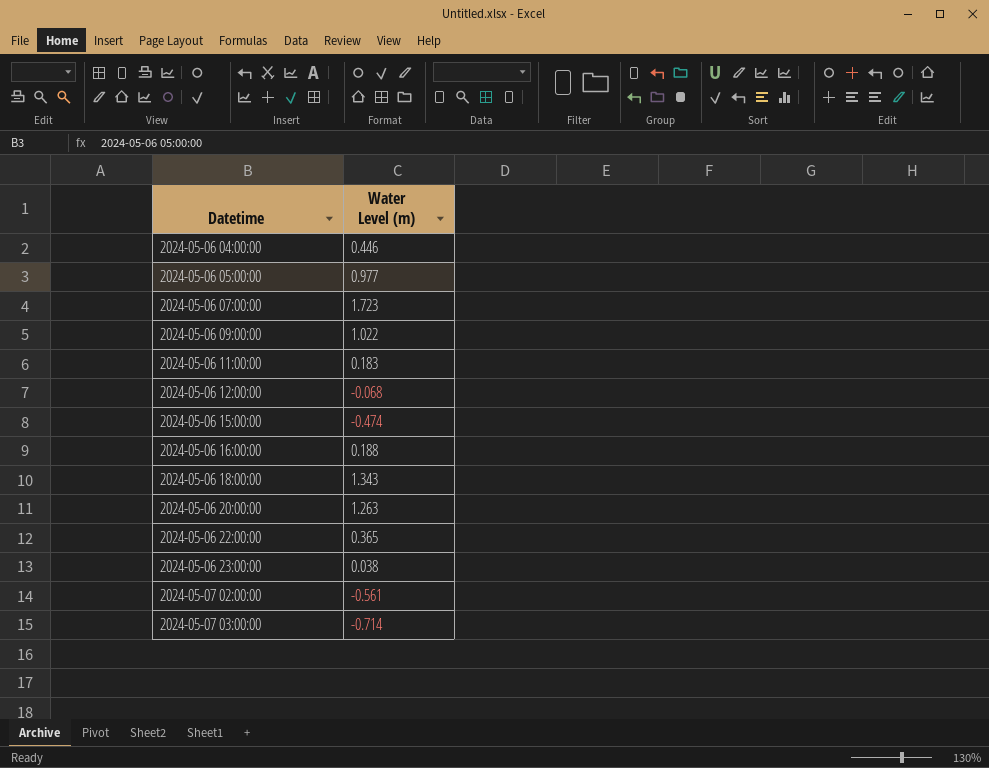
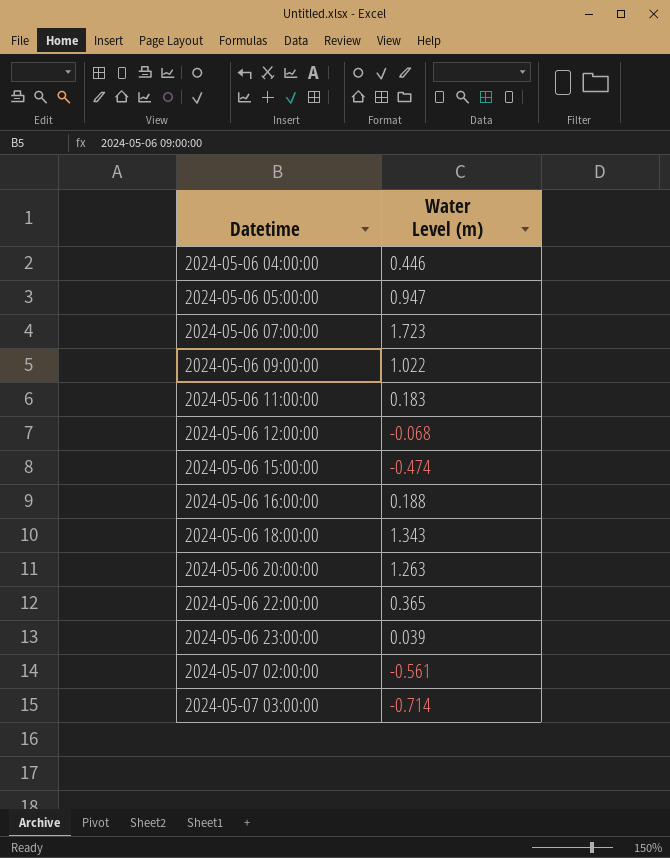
2024-05-06 05:00:00 | Water Level (m): 0.977 -> 0.947
2024-05-06 23:00:00 | Water Level (m): 0.038 -> 0.039

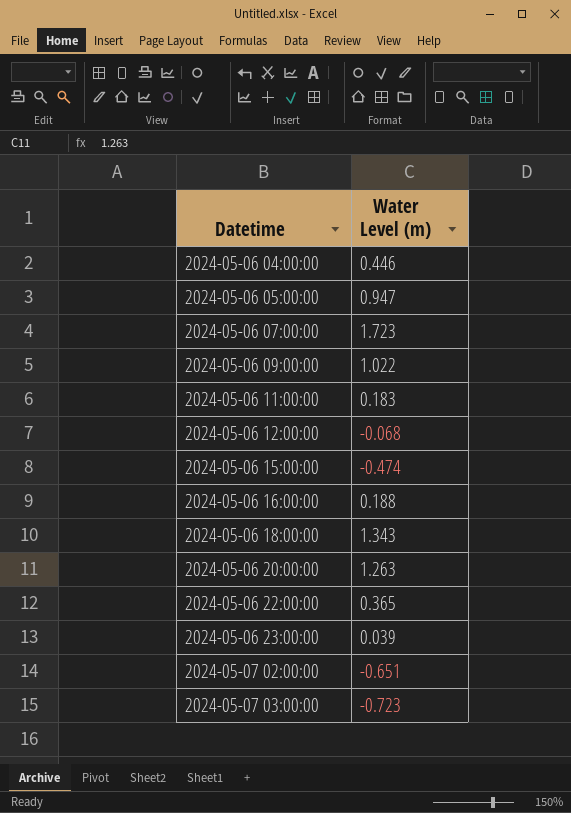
2024-05-07 02:00:00 | Water Level (m): -0.561 -> -0.651
2024-05-07 03:00:00 | Water Level (m): -0.714 -> -0.723

